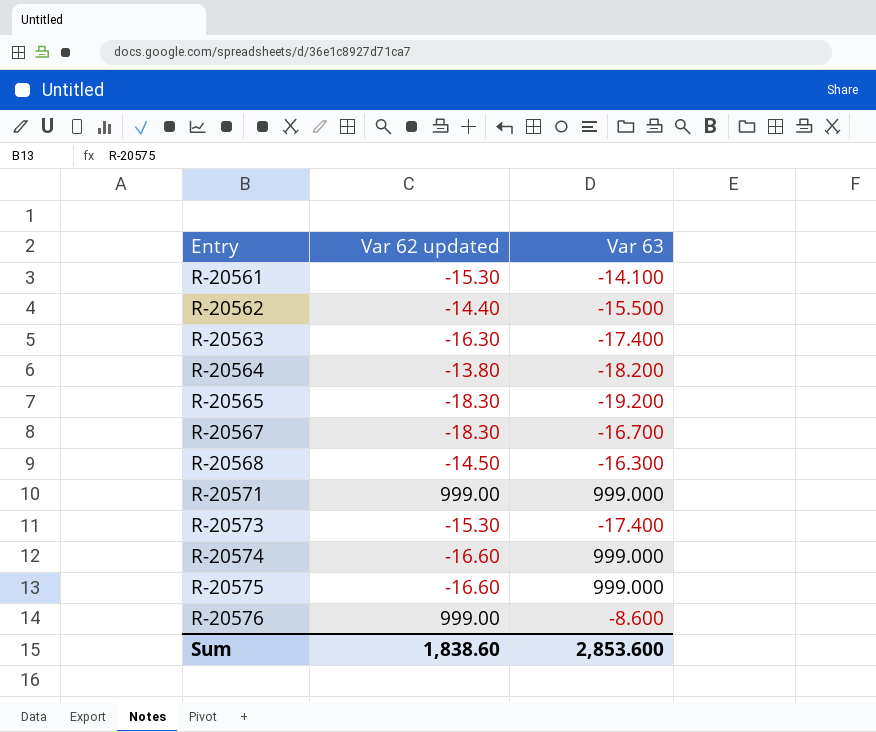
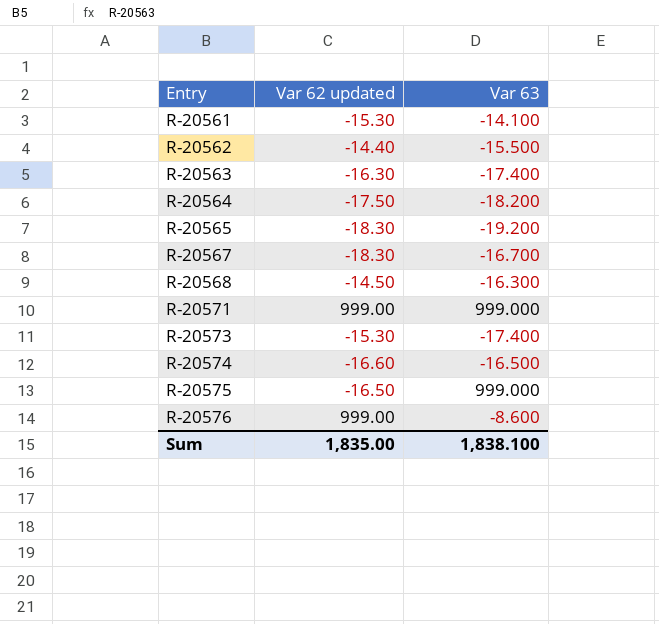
R-20564 | Var 62 updated: -13.80 -> -17.50
R-20574 | Var 63: 999.000 -> -16.500
R-20575 | Var 62 updated: -16.60 -> -16.50
Sum | Var 62 updated: 1,838.60 -> 1,835.00
Sum | Var 63: 2,853.600 -> 1,838.100

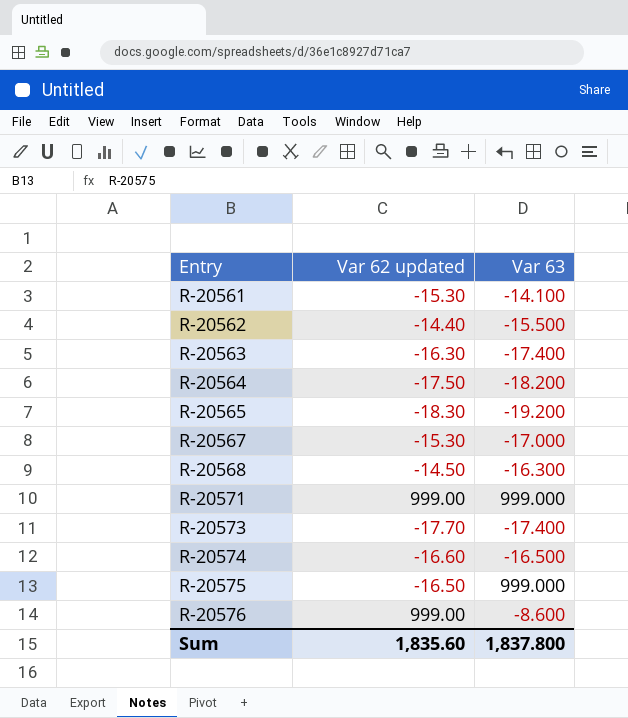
R-20567 | Var 62 updated: -18.30 -> -15.30
R-20567 | Var 63: -16.700 -> -17.000
R-20573 | Var 62 updated: -15.30 -> -17.70
Sum | Var 62 updated: 1,835.00 -> 1,835.60
Sum | Var 63: 1,838.100 -> 1,837.800

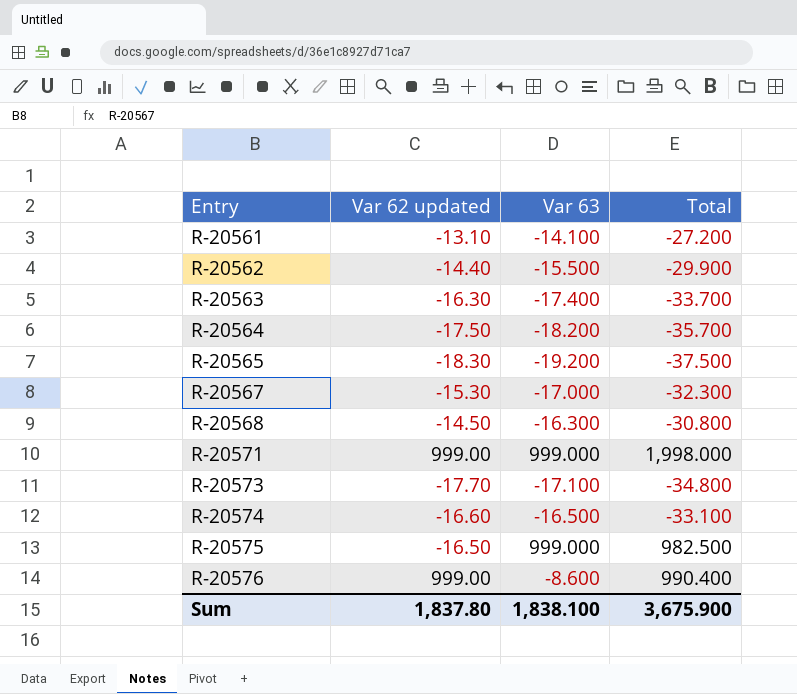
column Total | formula: none -> [Var 62 updated] + [Var 63]
R-20561 | Var 62 updated: -15.30 -> -13.10
R-20573 | Var 63: -17.400 -> -17.100
Sum | Var 62 updated: 1,835.60 -> 1,837.80
Sum | Var 63: 1,837.800 -> 1,838.100

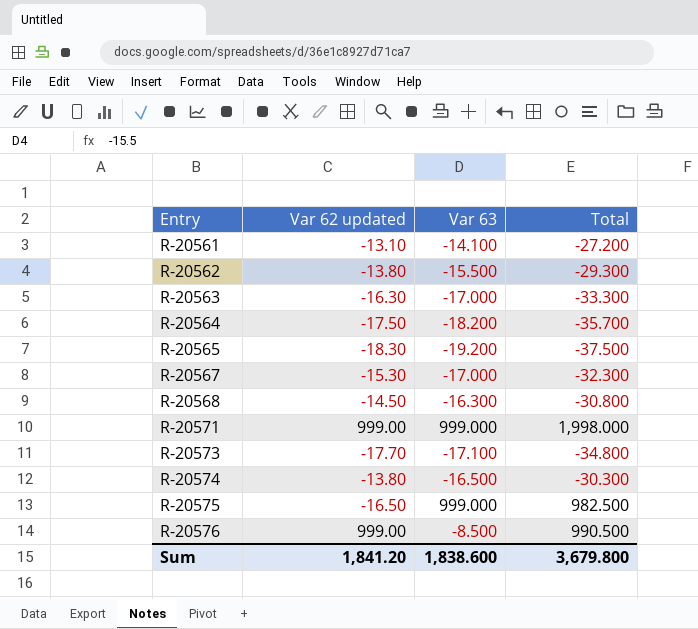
R-20562 | Var 62 updated: -14.40 -> -13.80
R-20562 | Total: -29.900 -> -29.300
R-20563 | Var 63: -17.400 -> -17.000
R-20563 | Total: -33.700 -> -33.300
R-20574 | Var 62 updated: -16.60 -> -13.80
R-20574 | Total: -33.100 -> -30.300
R-20576 | Var 63: -8.600 -> -8.500
R-20576 | Total: 990.400 -> 990.500
Sum | Var 62 updated: 1,837.80 -> 1,841.20
Sum | Var 63: 1,838.100 -> 1,838.600
Sum | Total: 3,675.900 -> 3,679.800

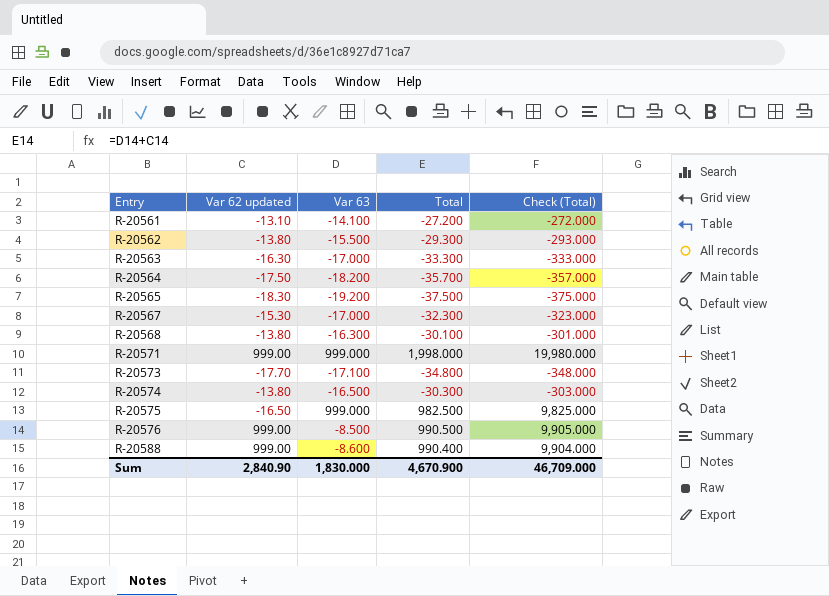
column Check (Total) | formula: none -> [Total] * 10
R-20568 | Var 62 updated: -14.50 -> -13.80
R-20568 | Total: -30.800 -> -30.100
row R-20588: none -> 999.00 | -8.600 | 990.400 | 9,904.000
Sum | Var 62 updated: 1,841.20 -> 2,840.90
Sum | Var 63: 1,838.600 -> 1,830.000
Sum | Total: 3,679.800 -> 4,670.900

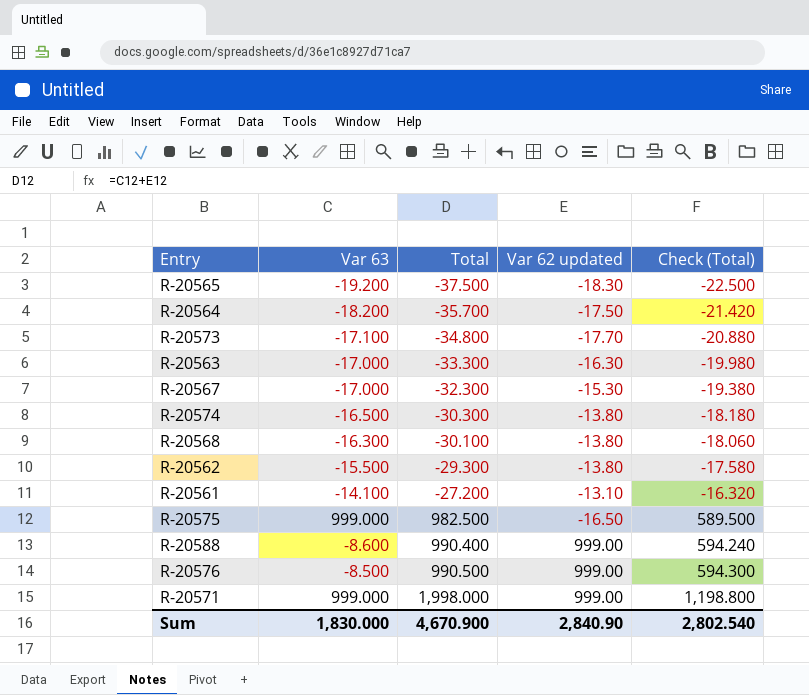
row order: Entry ascending -> Total ascending
column Var 62 updated | position: 2 -> 4
column Check (Total) | formula: [Total] * 10 -> [Total] * 0.6
Sum | Check (Total): 46,709.000 -> 2,802.540

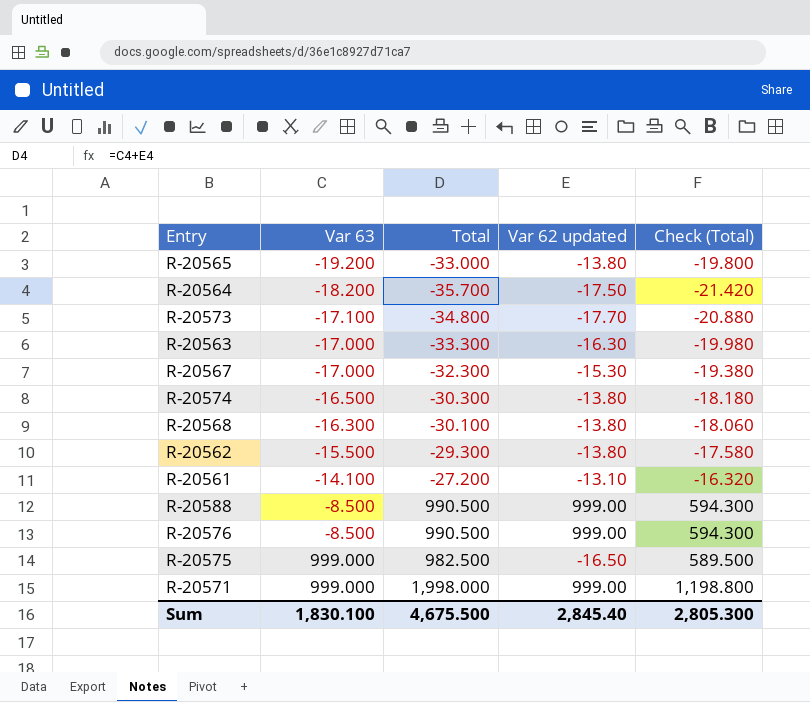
row order: Total ascending -> Var 63 ascending
R-20565 | Total: -37.500 -> -33.000
R-20565 | Var 62 updated: -18.30 -> -13.80
R-20565 | Check (Total): -22.500 -> -19.800
R-20588 | Var 63: -8.600 -> -8.500
R-20588 | Total: 990.400 -> 990.500
R-20588 | Check (Total): 594.240 -> 594.300
Sum | Var 63: 1,830.000 -> 1,830.100
Sum | Total: 4,670.900 -> 4,675.500
Sum | Var 62 updated: 2,840.90 -> 2,845.40
Sum | Check (Total): 2,802.540 -> 2,805.300

